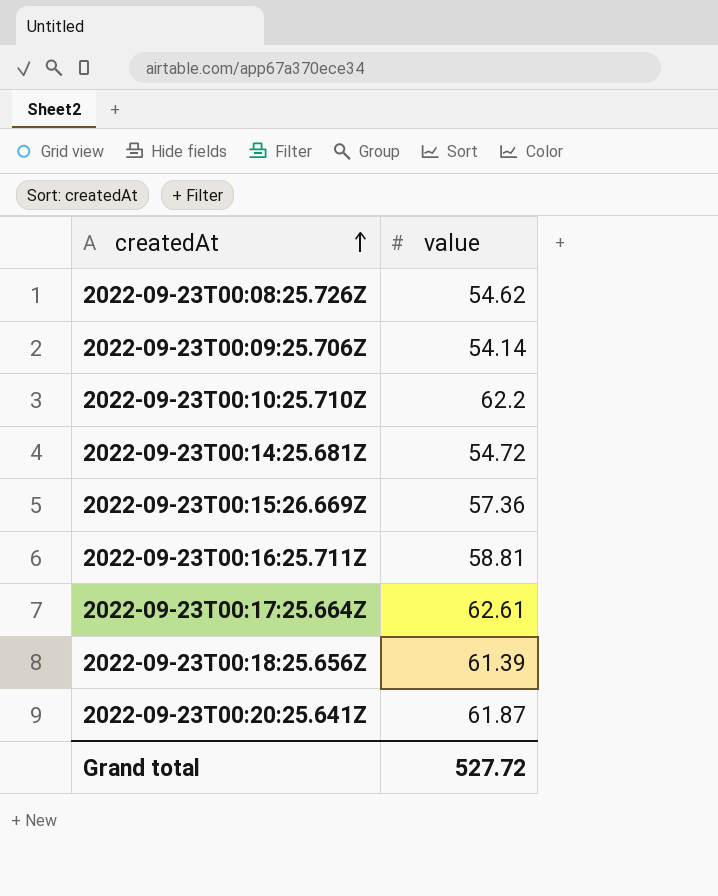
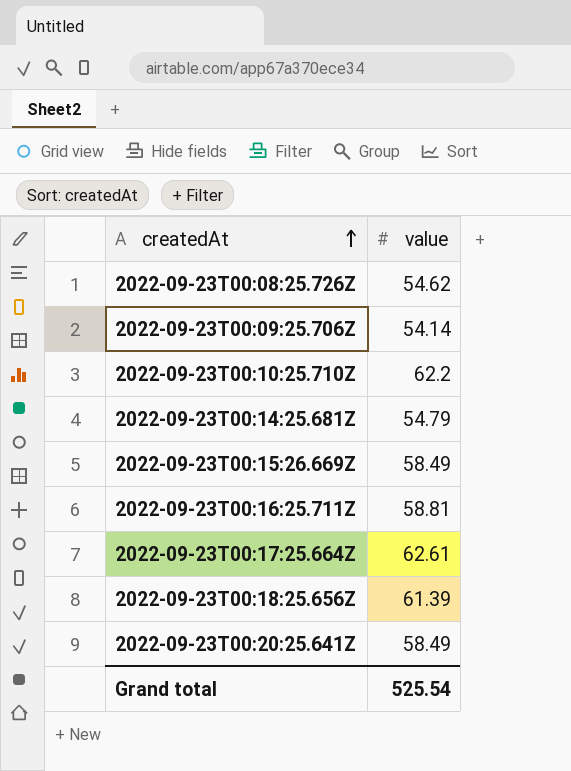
2022-09-23T00:14:25.681Z | value: 54.72 -> 54.79
2022-09-23T00:15:26.669Z | value: 57.36 -> 58.49
2022-09-23T00:20:25.641Z | value: 61.87 -> 58.49
Grand total | value: 527.72 -> 525.54

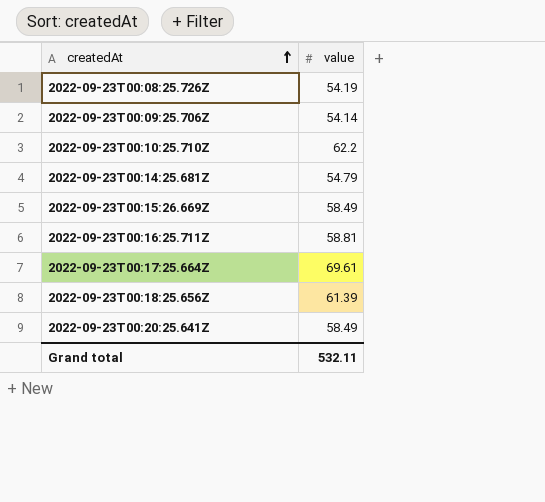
2022-09-23T00:08:25.726Z | value: 54.62 -> 54.19
2022-09-23T00:17:25.664Z | value: 62.61 -> 69.61
Grand total | value: 525.54 -> 532.11

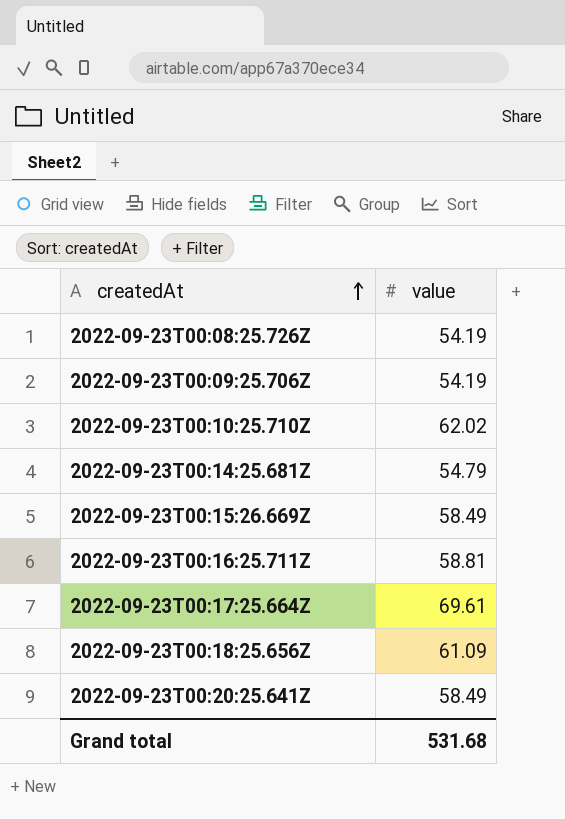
2022-09-23T00:09:25.706Z | value: 54.14 -> 54.19
2022-09-23T00:10:25.710Z | value: 62.2 -> 62.02
2022-09-23T00:18:25.656Z | value: 61.39 -> 61.09
Grand total | value: 532.11 -> 531.68

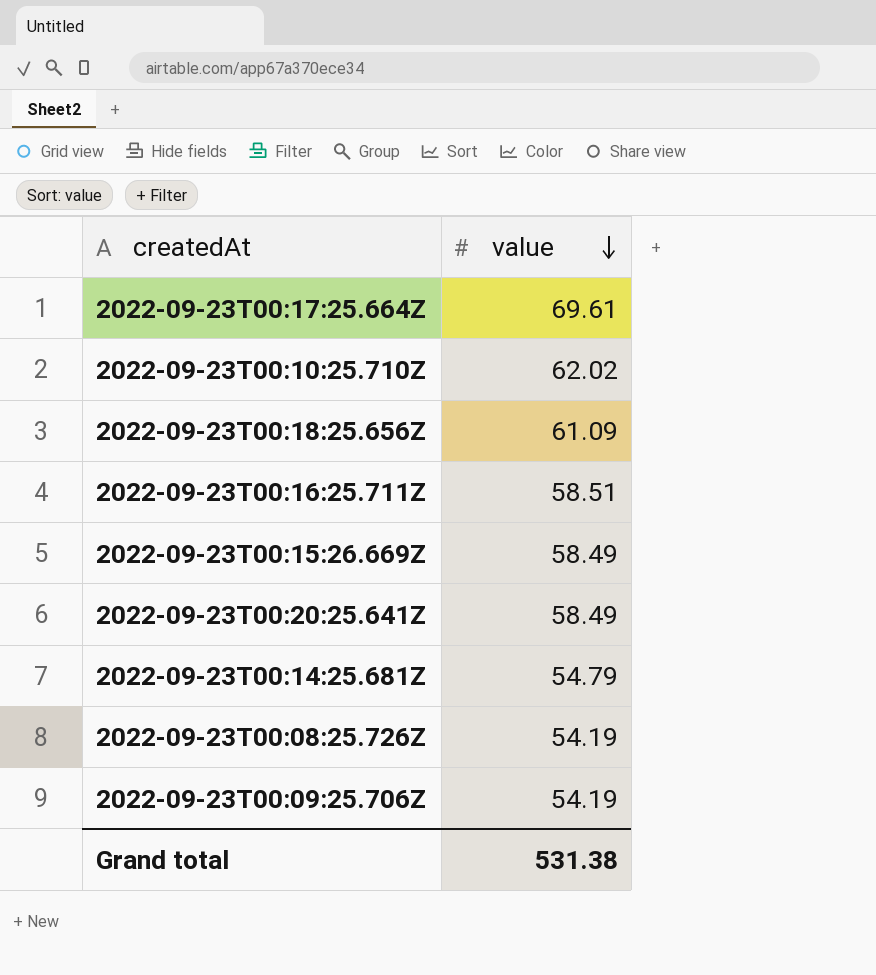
row order: createdAt ascending -> value descending
2022-09-23T00:16:25.711Z | value: 58.81 -> 58.51
Grand total | value: 531.68 -> 531.38

